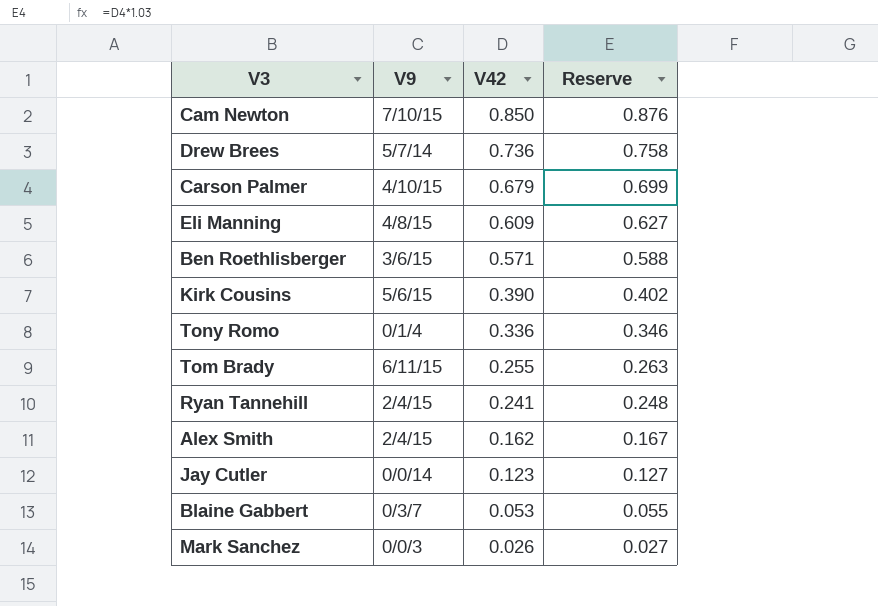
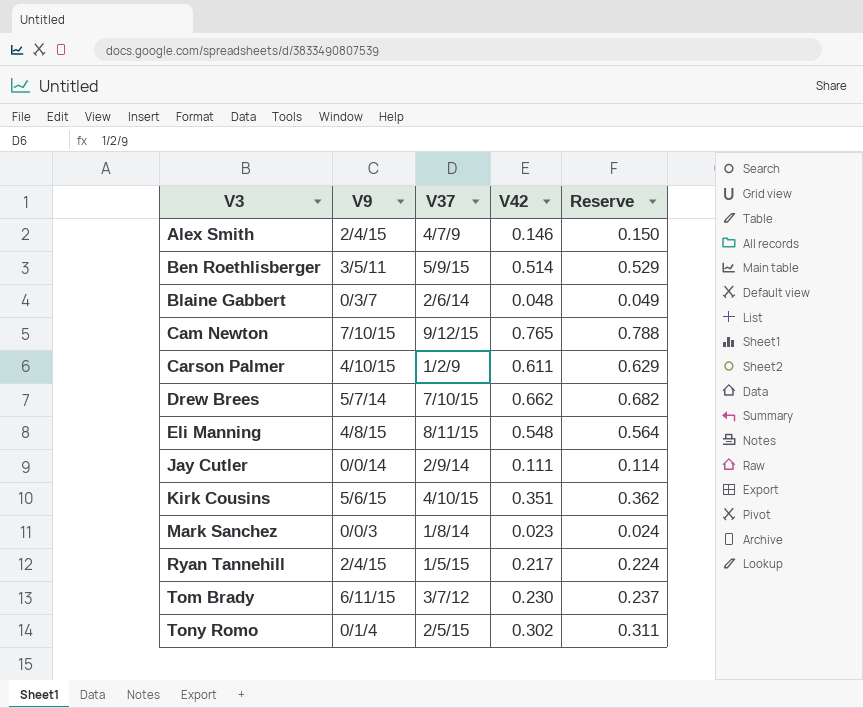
row order: V42 descending -> V3 ascending
column V37 | position: none -> 3
Alex Smith | V42: 0.162 -> 0.146
Alex Smith | Reserve: 0.167 -> 0.150
Ben Roethlisberger | V9: 3/6/15 -> 3/5/11
Ben Roethlisberger | V42: 0.571 -> 0.514
Ben Roethlisberger | Reserve: 0.588 -> 0.529
Blaine Gabbert | V42: 0.053 -> 0.048
Blaine Gabbert | Reserve: 0.055 -> 0.049
Cam Newton | V42: 0.850 -> 0.765
Cam Newton | Reserve: 0.876 -> 0.788
Carson Palmer | V42: 0.679 -> 0.611
Carson Palmer | Reserve: 0.699 -> 0.629
Drew Brees | V42: 0.736 -> 0.662
Drew Brees | Reserve: 0.758 -> 0.682
Eli Manning | V42: 0.609 -> 0.548
Eli Manning | Reserve: 0.627 -> 0.564
Jay Cutler | V42: 0.123 -> 0.111
Jay Cutler | Reserve: 0.127 -> 0.114
Kirk Cousins | V42: 0.390 -> 0.351
Kirk Cousins | Reserve: 0.402 -> 0.362
Mark Sanchez | V42: 0.026 -> 0.023
Mark Sanchez | Reserve: 0.027 -> 0.024
Ryan Tannehill | V42: 0.241 -> 0.217
Ryan Tannehill | Reserve: 0.248 -> 0.224
Tom Brady | V42: 0.255 -> 0.230
Tom Brady | Reserve: 0.263 -> 0.237
Tony Romo | V42: 0.336 -> 0.302
Tony Romo | Reserve: 0.346 -> 0.311

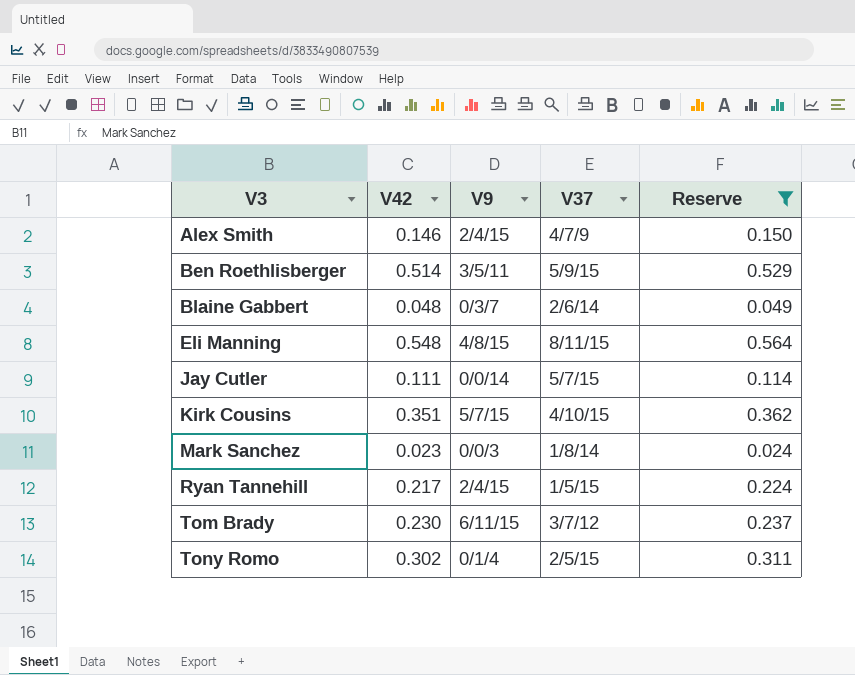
filter: none -> Reserve <= 0.564
column V42 | position: 4 -> 2
Jay Cutler | V37: 2/9/14 -> 5/7/15
Kirk Cousins | V9: 5/6/15 -> 5/7/15

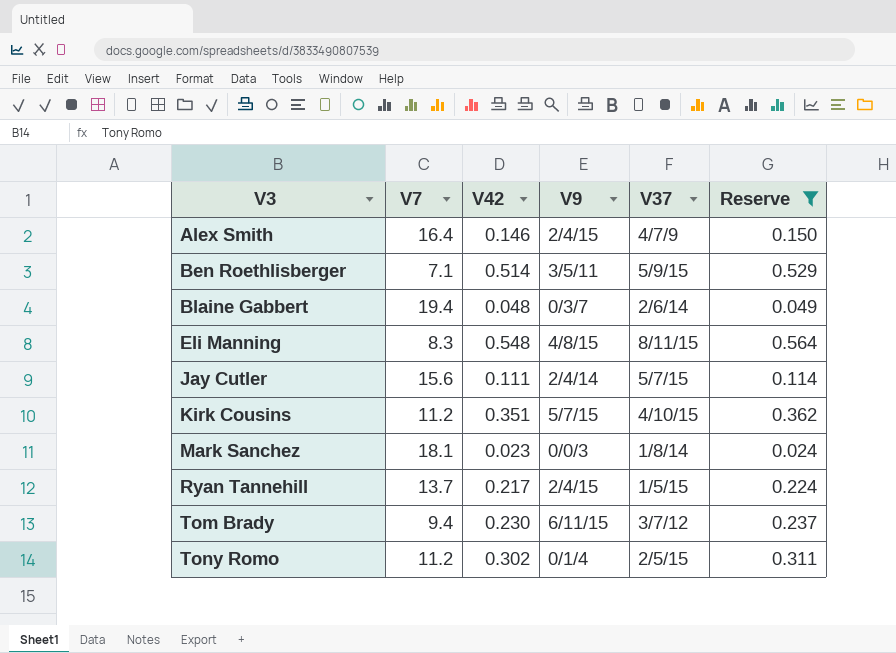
column V7 | position: none -> 2
Jay Cutler | V9: 0/0/14 -> 2/4/14

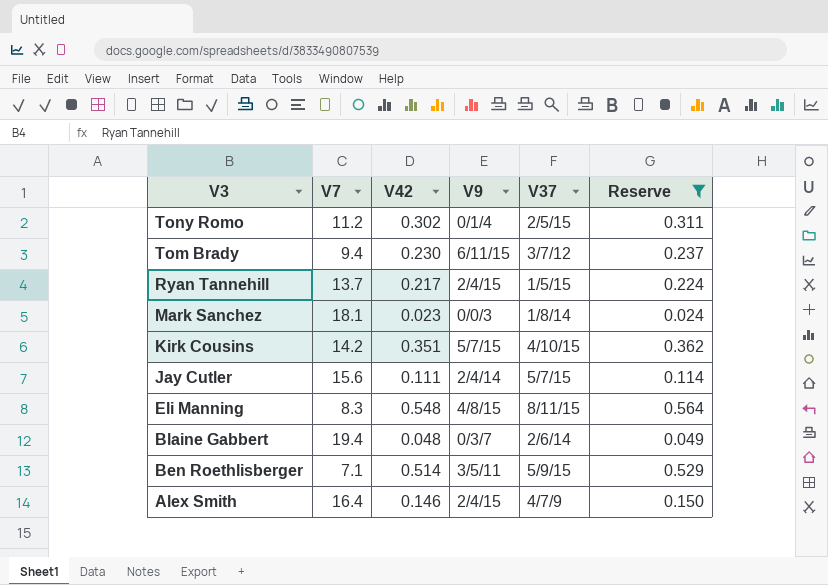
row order: V3 ascending -> V3 descending
Kirk Cousins | V7: 11.2 -> 14.2

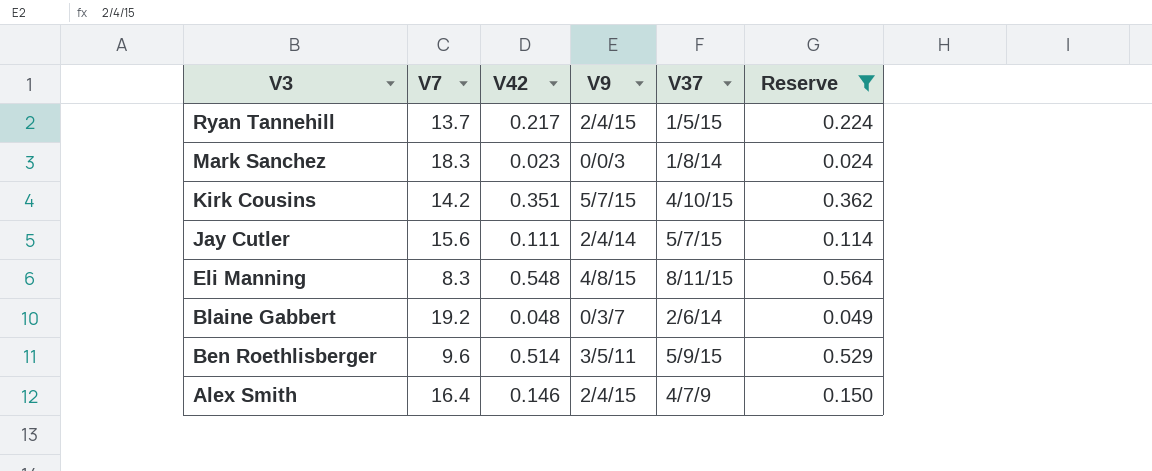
row Tony Romo: 11.2 | 0.302 | 0/1/4 | 2/5/15 | 0.311 -> none
row Tom Brady: 9.4 | 0.230 | 6/11/15 | 3/7/12 | 0.237 -> none
Mark Sanchez | V7: 18.1 -> 18.3
Blaine Gabbert | V7: 19.4 -> 19.2
Ben Roethlisberger | V7: 7.1 -> 9.6

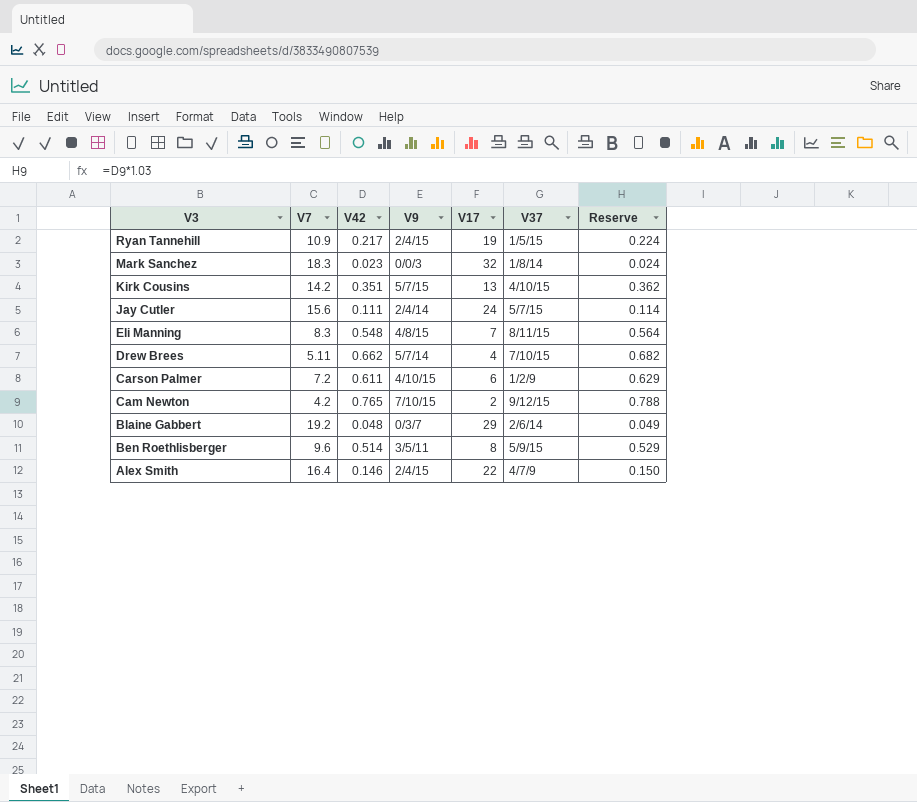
filter: Reserve <= 0.564 -> none
column V17 | position: none -> 5
Ryan Tannehill | V7: 13.7 -> 10.9

